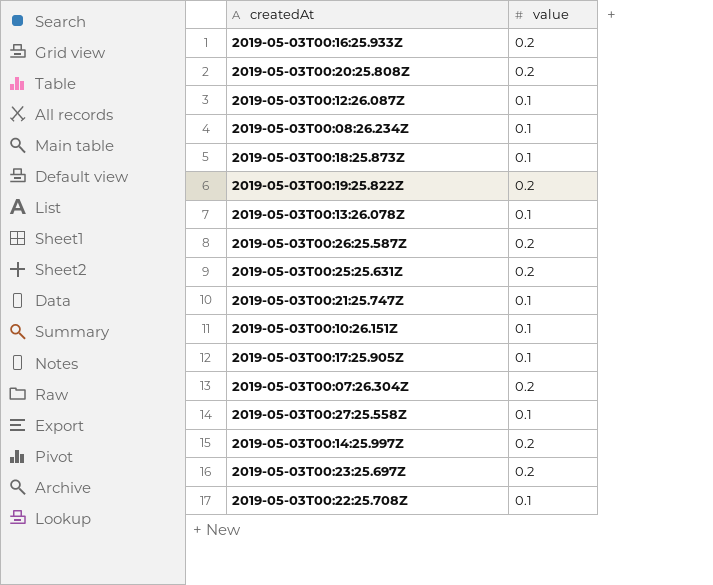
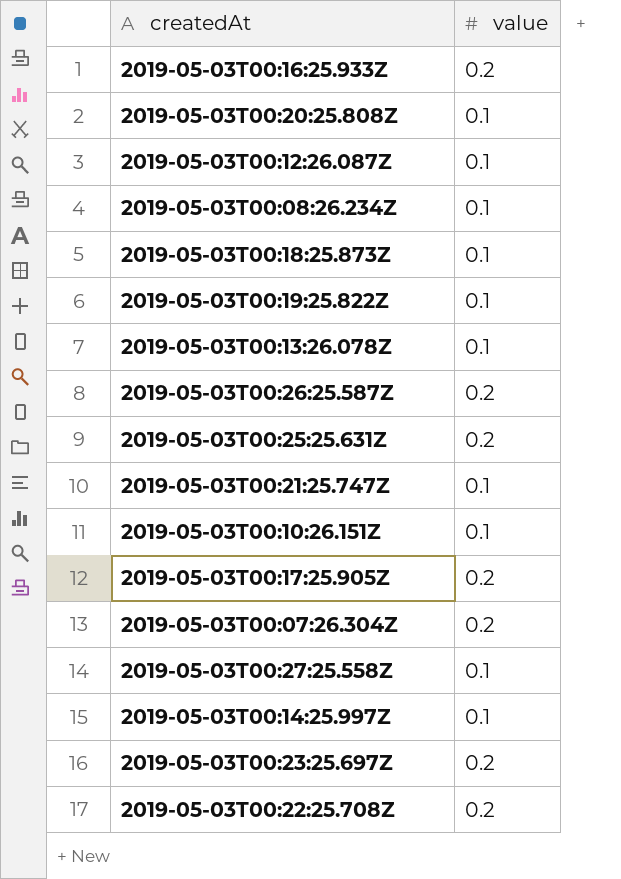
2019-05-03T00:20:25.808Z | value: 0.2 -> 0.1
2019-05-03T00:19:25.822Z | value: 0.2 -> 0.1
2019-05-03T00:17:25.905Z | value: 0.1 -> 0.2
2019-05-03T00:14:25.997Z | value: 0.2 -> 0.1
2019-05-03T00:22:25.708Z | value: 0.1 -> 0.2

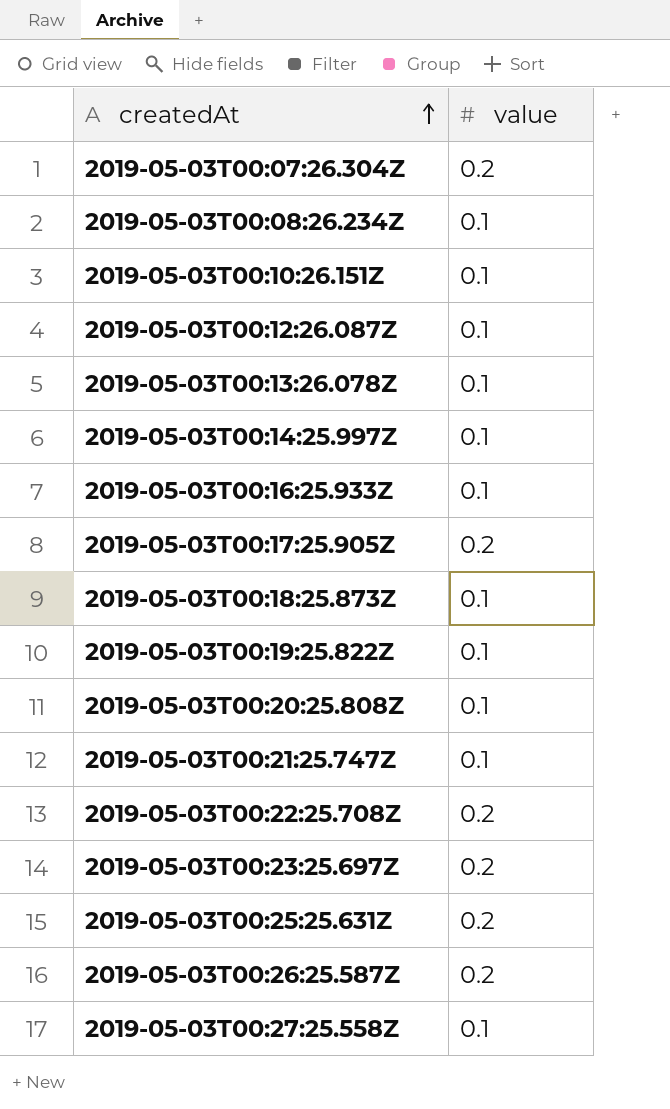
row order: none -> createdAt ascending
2019-05-03T00:16:25.933Z | value: 0.2 -> 0.1

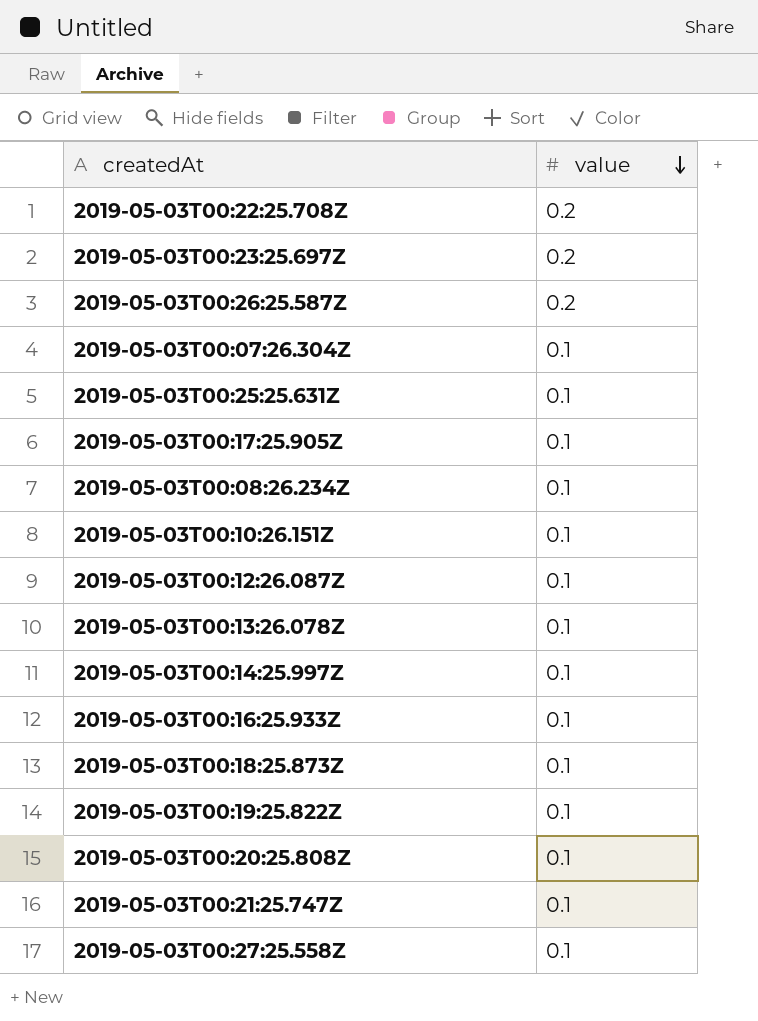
row order: createdAt ascending -> value descending
2019-05-03T00:07:26.304Z | value: 0.2 -> 0.1
2019-05-03T00:25:25.631Z | value: 0.2 -> 0.1
2019-05-03T00:17:25.905Z | value: 0.2 -> 0.1

